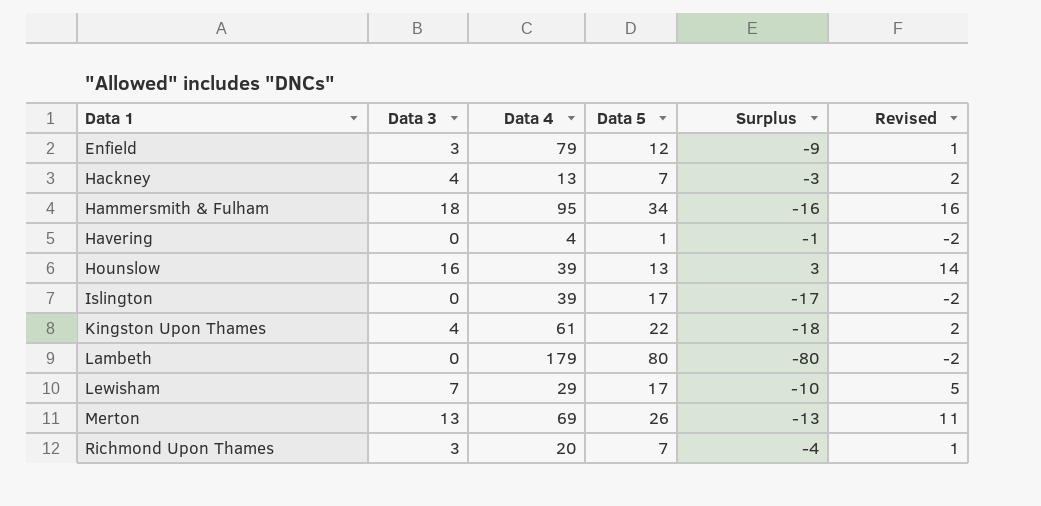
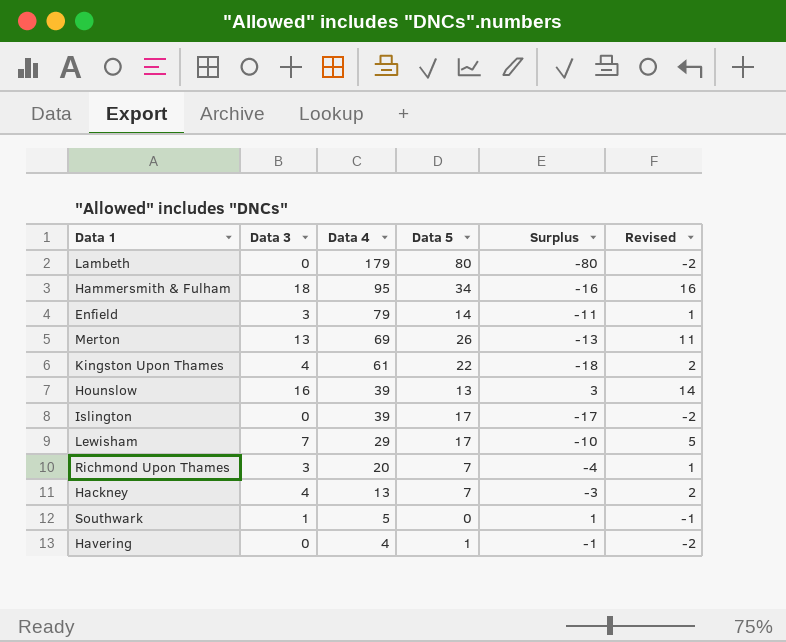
row order: Data 1 ascending -> Data 4 descending
Enfield | Data 5: 12 -> 14
Enfield | Surplus: -9 -> -11
row Southwark: none -> 1 | 5 | 0 | 1 | -1

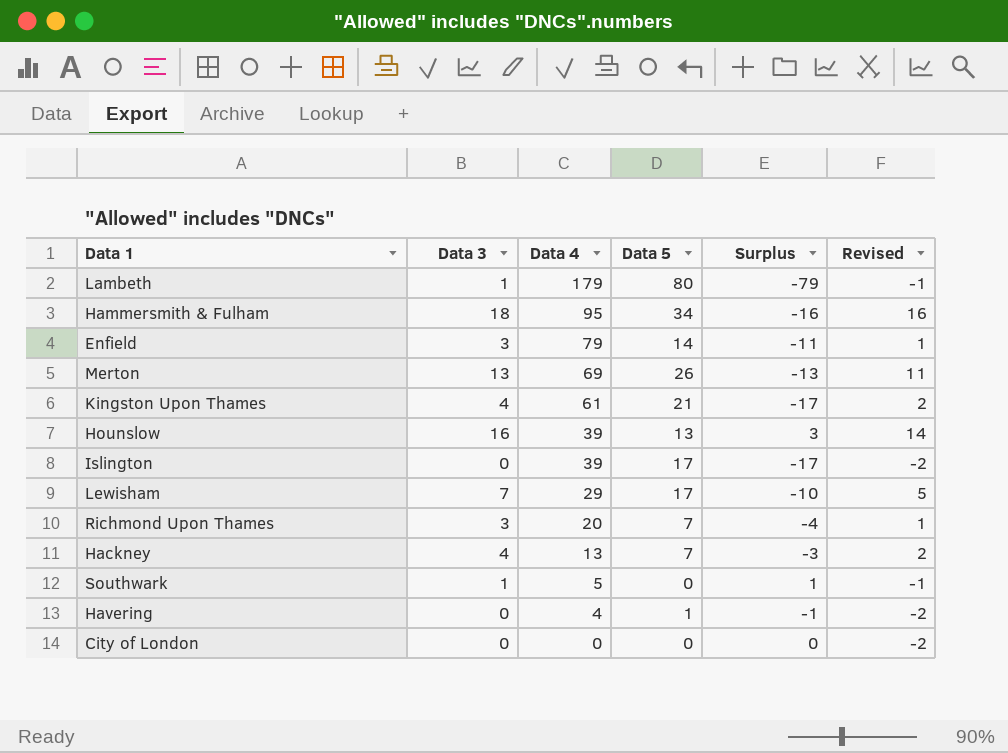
Lambeth | Data 3: 0 -> 1
Lambeth | Surplus: -80 -> -79
Lambeth | Revised: -2 -> -1
Kingston Upon Thames | Data 5: 22 -> 21
Kingston Upon Thames | Surplus: -18 -> -17
row City of London: none -> 0 | 0 | 0 | 0 | -2

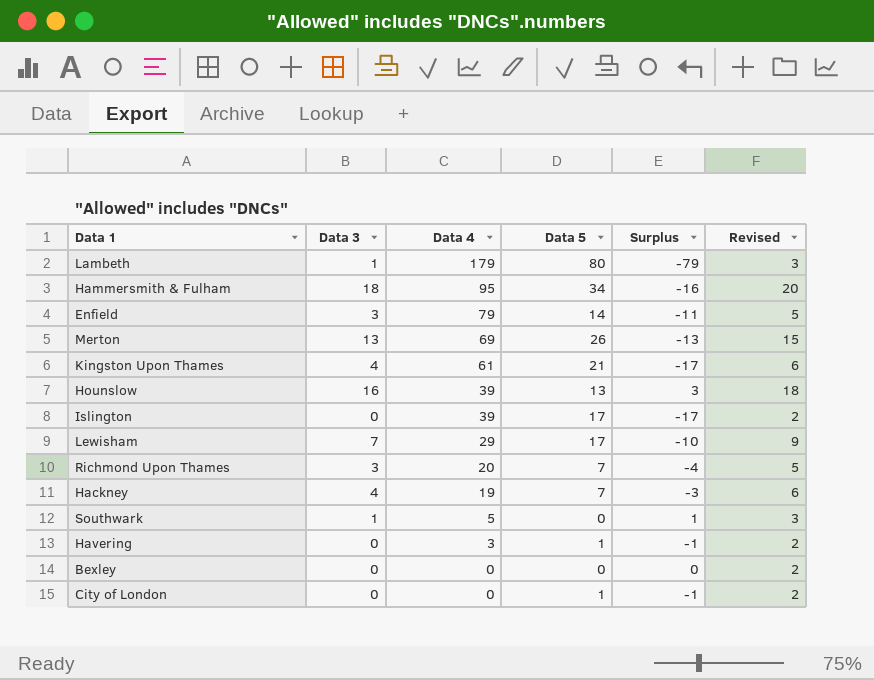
column Revised | formula: [Data 3] - 2 -> [Data 3] + 2
Hackney | Data 4: 13 -> 19
Havering | Data 4: 4 -> 3
row Bexley: none -> 0 | 0 | 0 | 0 | 2
City of London | Data 5: 0 -> 1
City of London | Surplus: 0 -> -1

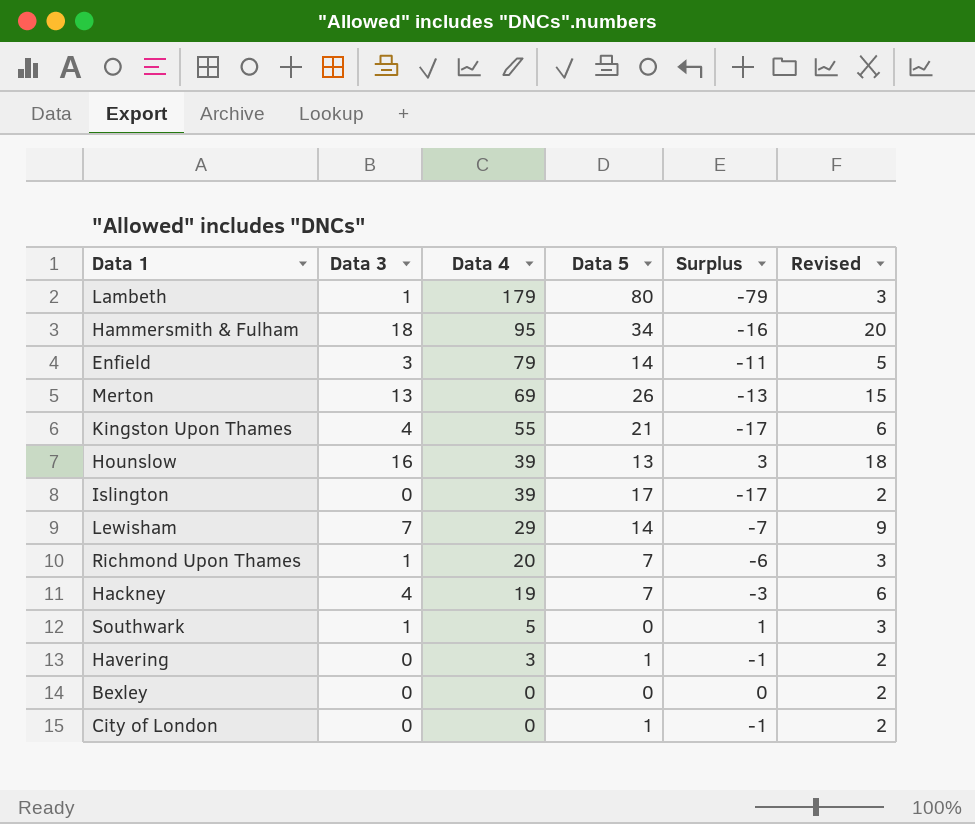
Kingston Upon Thames | Data 4: 61 -> 55
Lewisham | Data 5: 17 -> 14
Lewisham | Surplus: -10 -> -7
Richmond Upon Thames | Data 3: 3 -> 1
Richmond Upon Thames | Surplus: -4 -> -6
Richmond Upon Thames | Revised: 5 -> 3

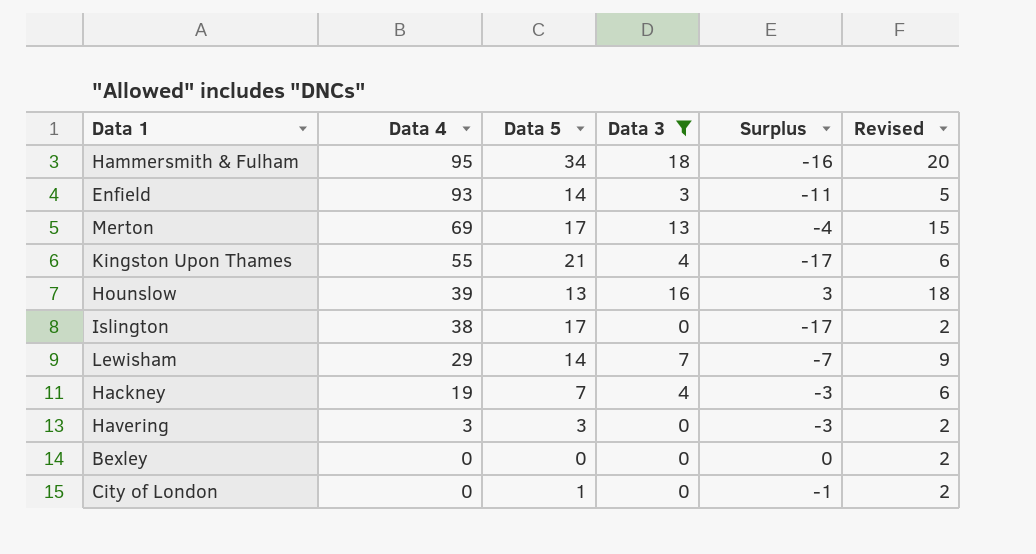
filter: none -> Data 3 != 1
column Data 3 | position: 2 -> 4
Enfield | Data 4: 79 -> 93
Merton | Data 5: 26 -> 17
Merton | Surplus: -13 -> -4
Islington | Data 4: 39 -> 38
Havering | Data 5: 1 -> 3
Havering | Surplus: -1 -> -3

